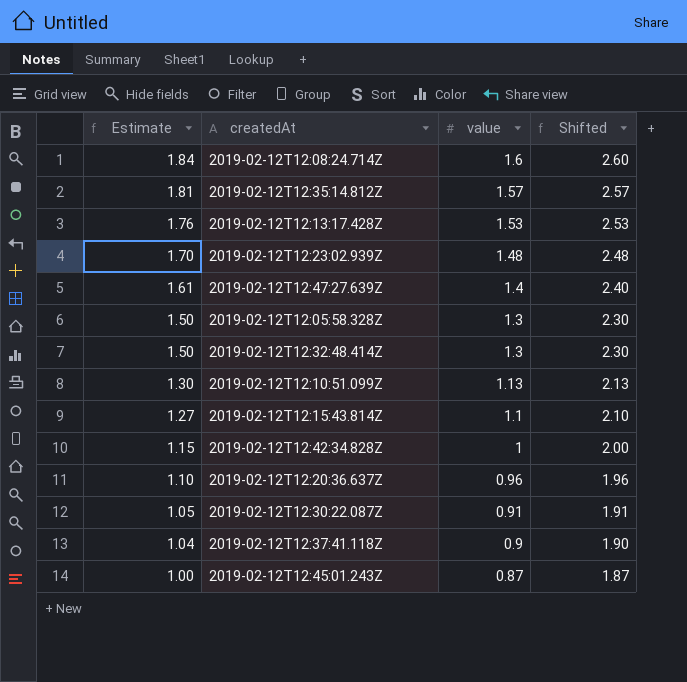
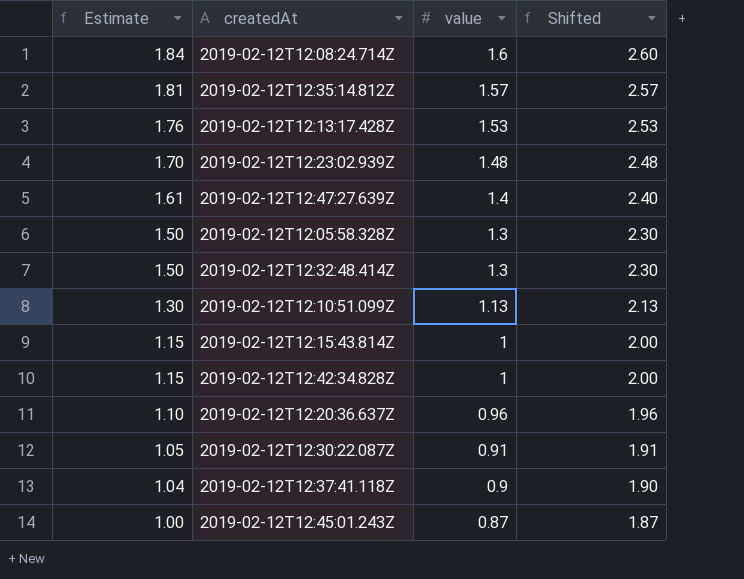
2019-02-12T12:15:43.814Z | Estimate: 1.27 -> 1.15
2019-02-12T12:15:43.814Z | value: 1.1 -> 1
2019-02-12T12:15:43.814Z | Shifted: 2.10 -> 2.00

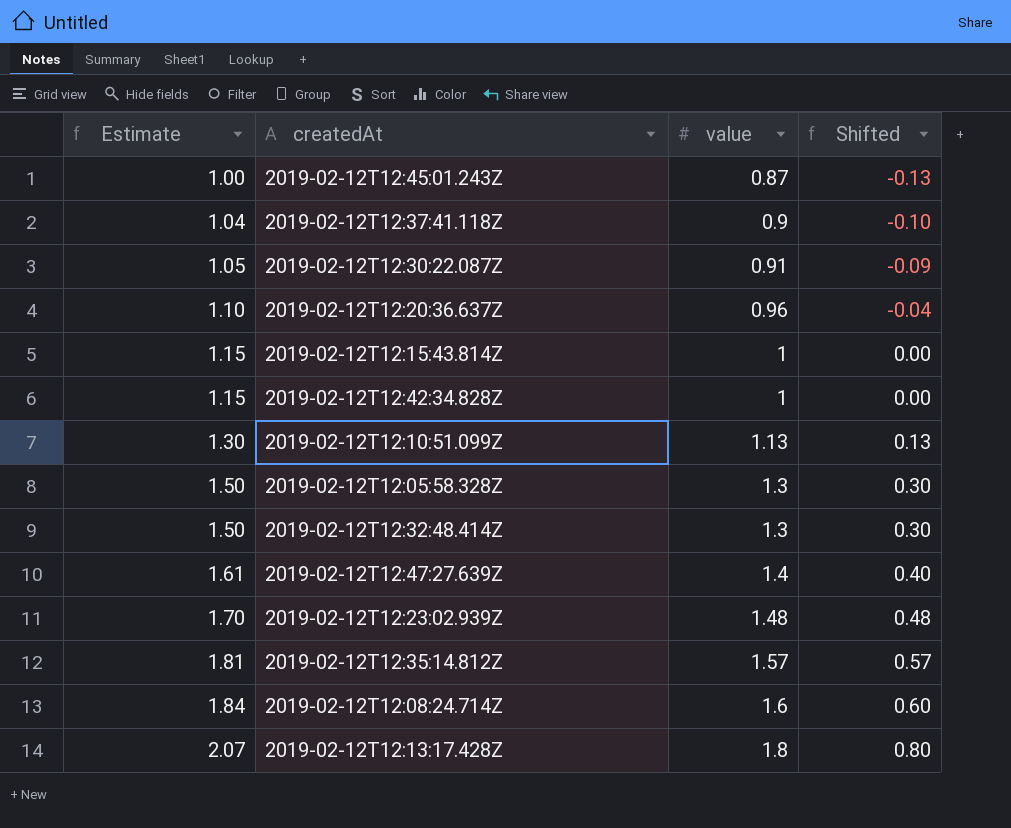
row order: Estimate descending -> Estimate ascending
column Shifted | formula: [value] + 1 -> [value] - 1
2019-02-12T12:13:17.428Z | Estimate: 1.76 -> 2.07
2019-02-12T12:13:17.428Z | value: 1.53 -> 1.8

